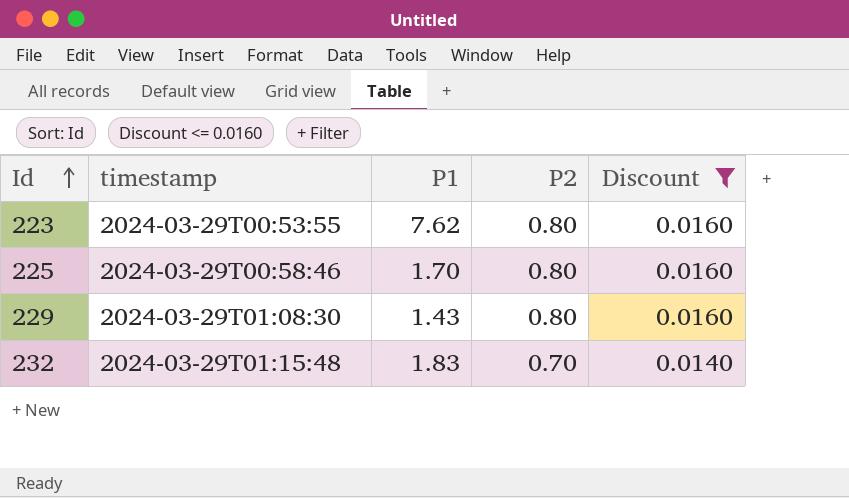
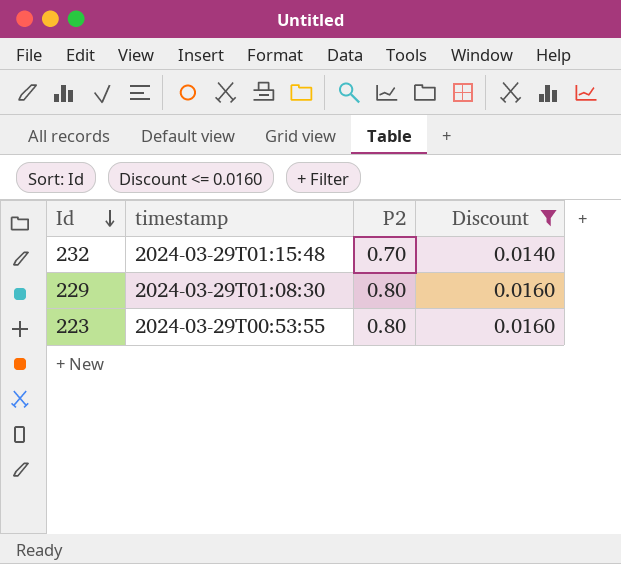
row order: Id ascending -> Id descending
column P1 | position: 3 -> none
row 225: 2024-03-29T00:58:46 | 1.70 | 0.80 | 0.0160 -> none

